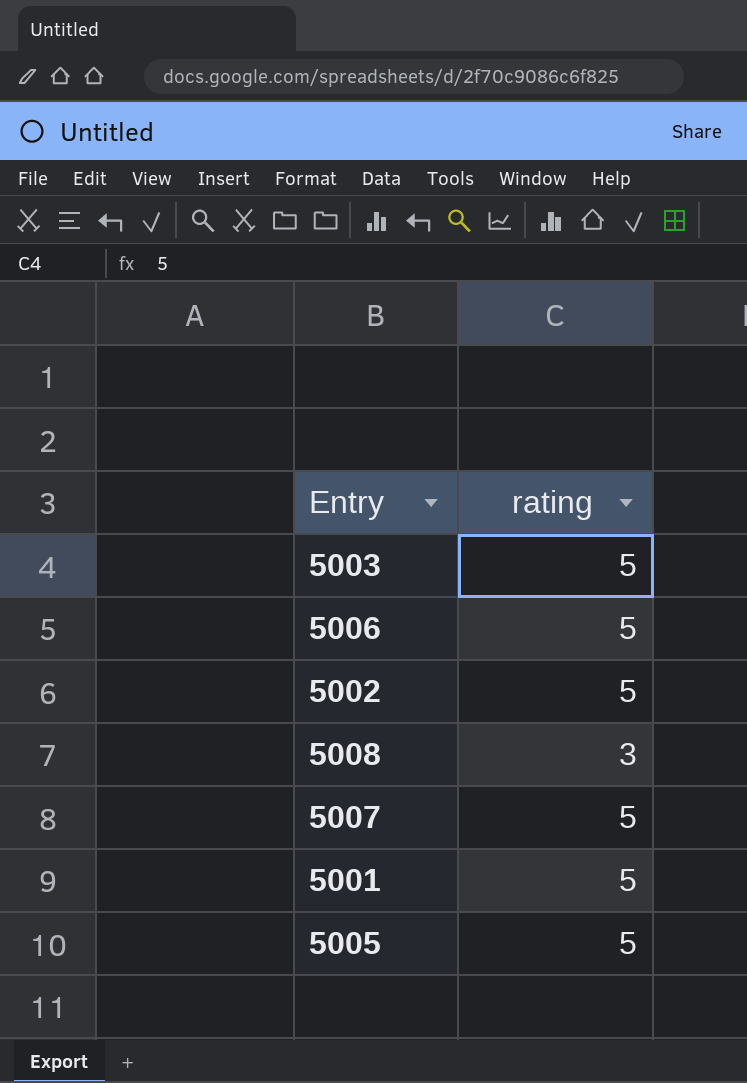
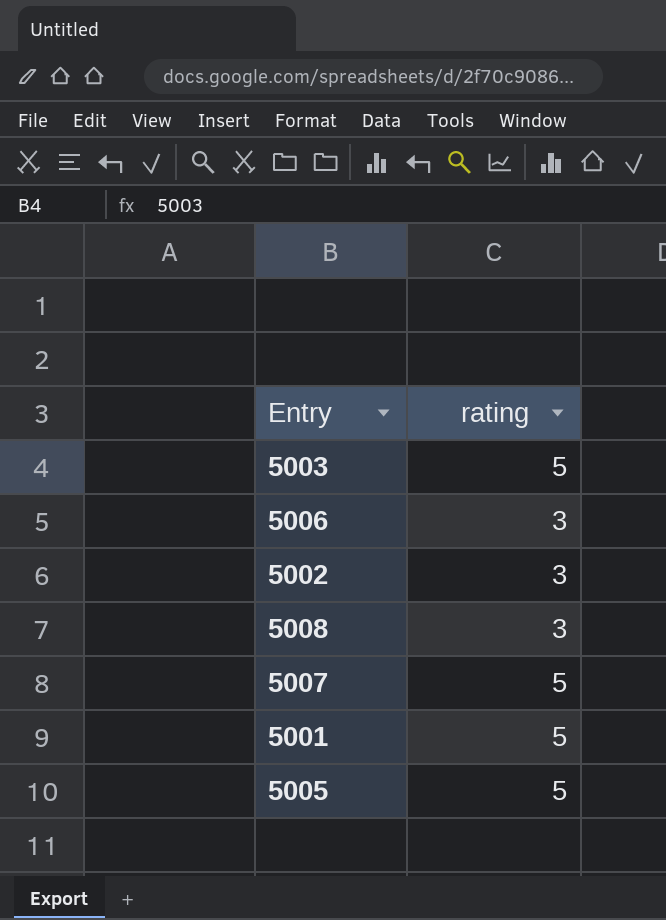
5006 | rating: 5 -> 3
5002 | rating: 5 -> 3

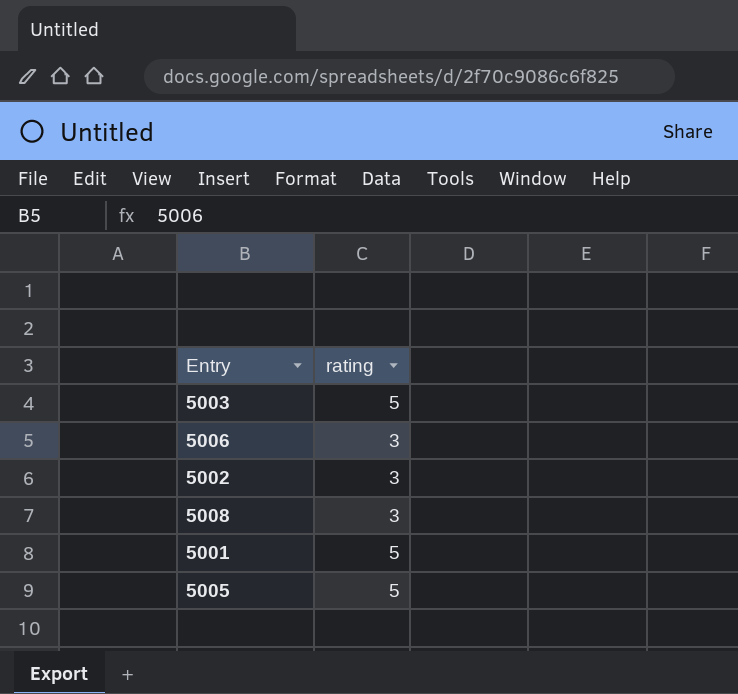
row 5007: 5 -> none

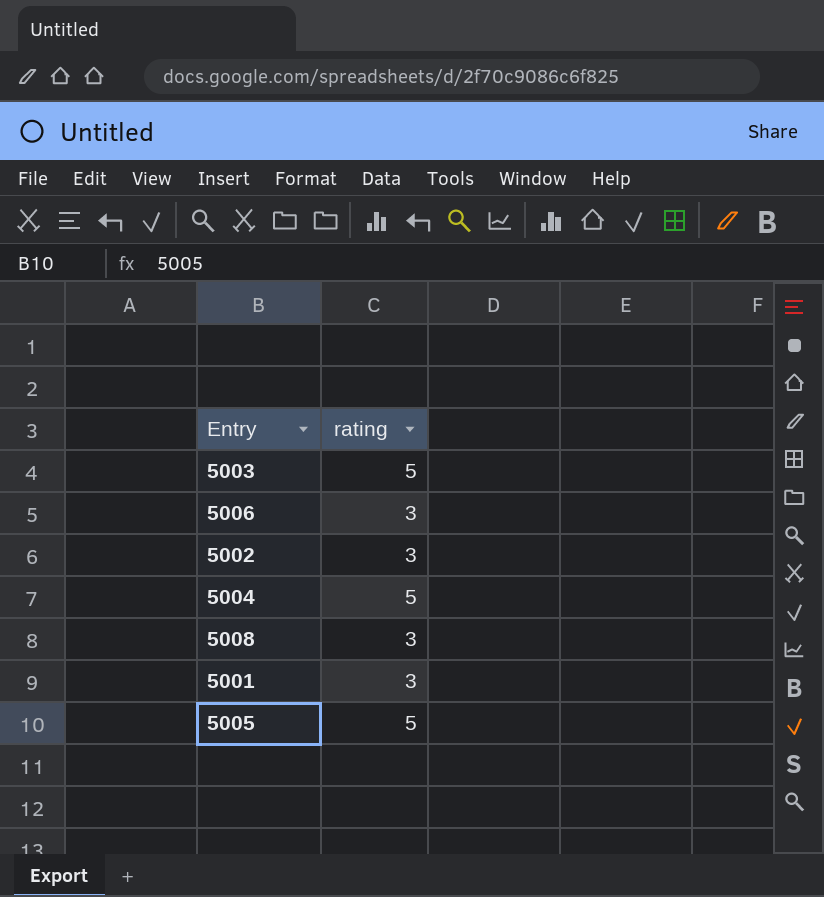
row 5004: none -> 5
5001 | rating: 5 -> 3

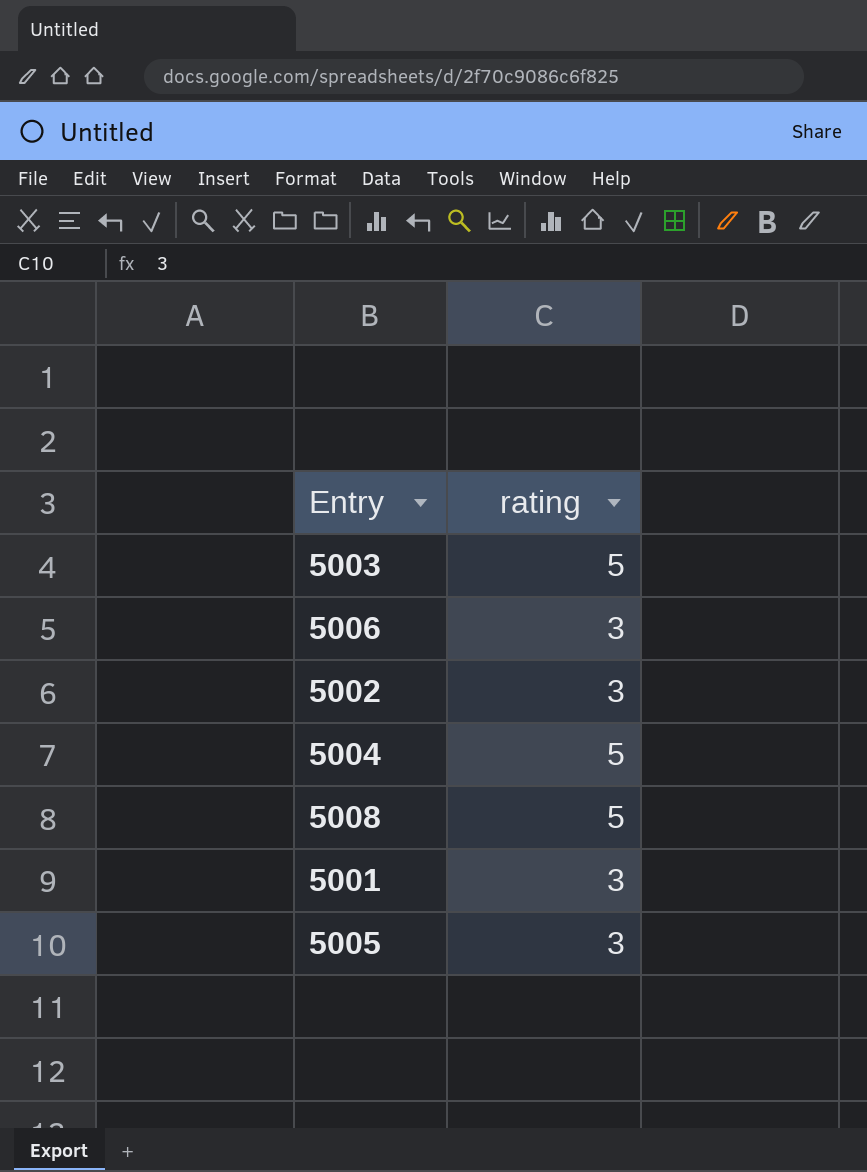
5008 | rating: 3 -> 5
5005 | rating: 5 -> 3

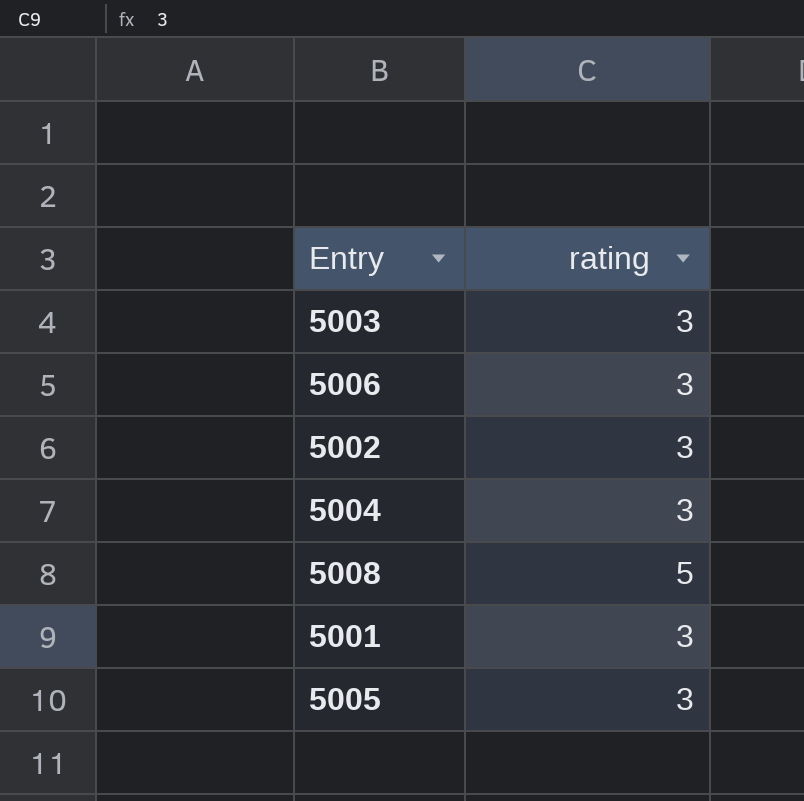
5003 | rating: 5 -> 3
5004 | rating: 5 -> 3

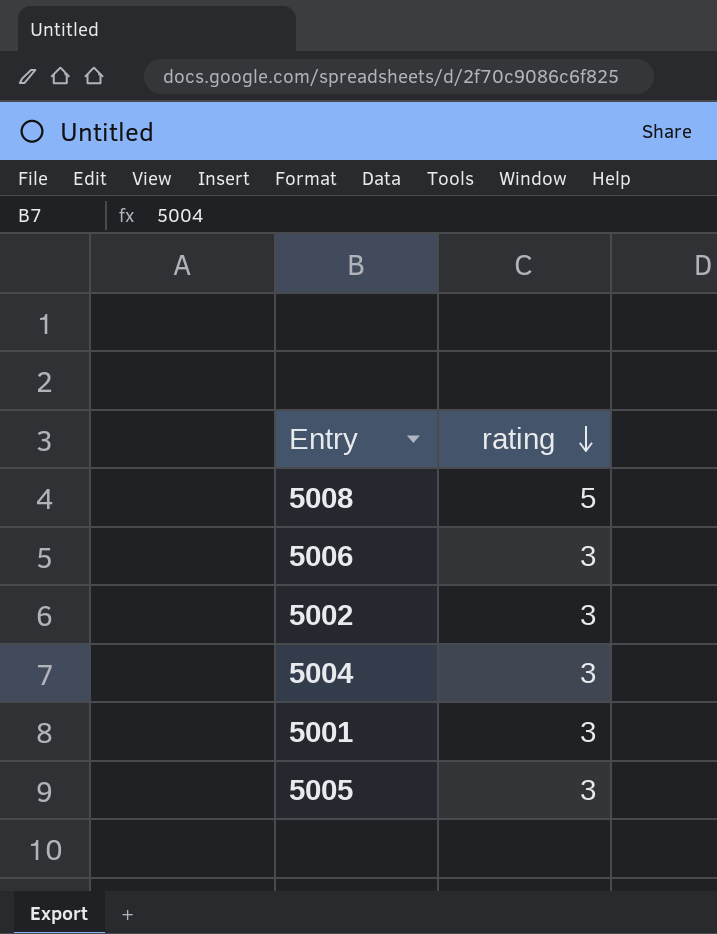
row order: none -> rating descending
row 5003: 3 -> none

